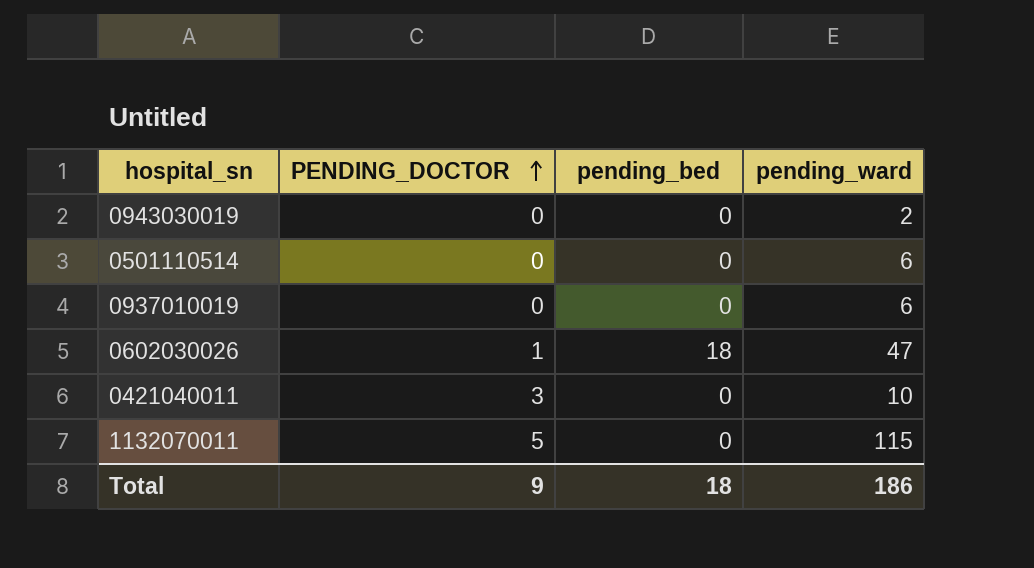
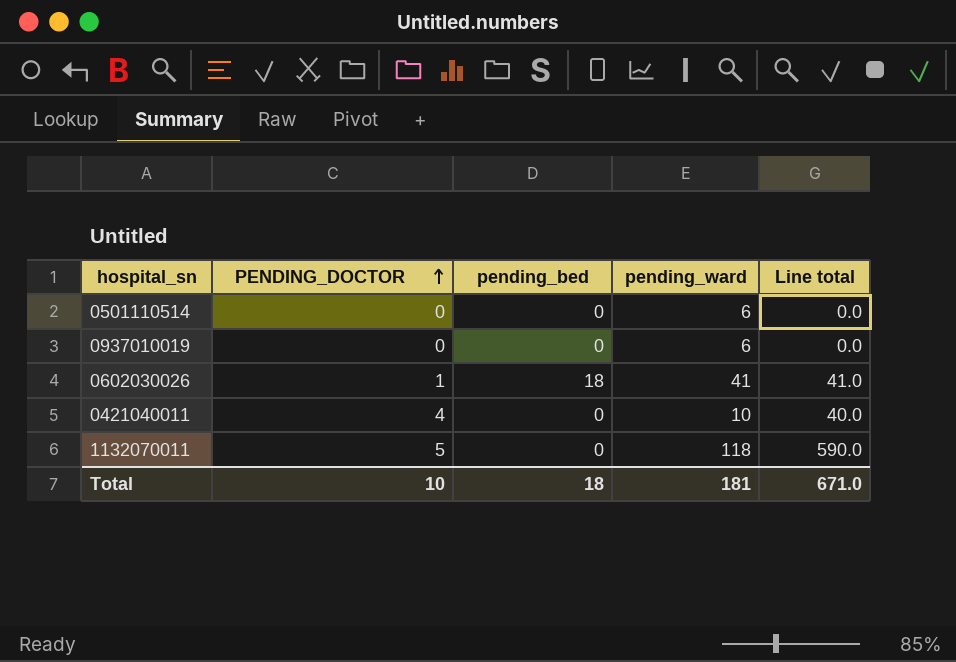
column Line total | formula: none -> [PENDING_DOCTOR] * [pending_ward]
row 0943030019: 0 | 0 | 2 -> none
0602030026 | pending_ward: 47 -> 41
0421040011 | PENDING_DOCTOR: 3 -> 4
1132070011 | pending_ward: 115 -> 118
Total | PENDING_DOCTOR: 9 -> 10
Total | pending_ward: 186 -> 181

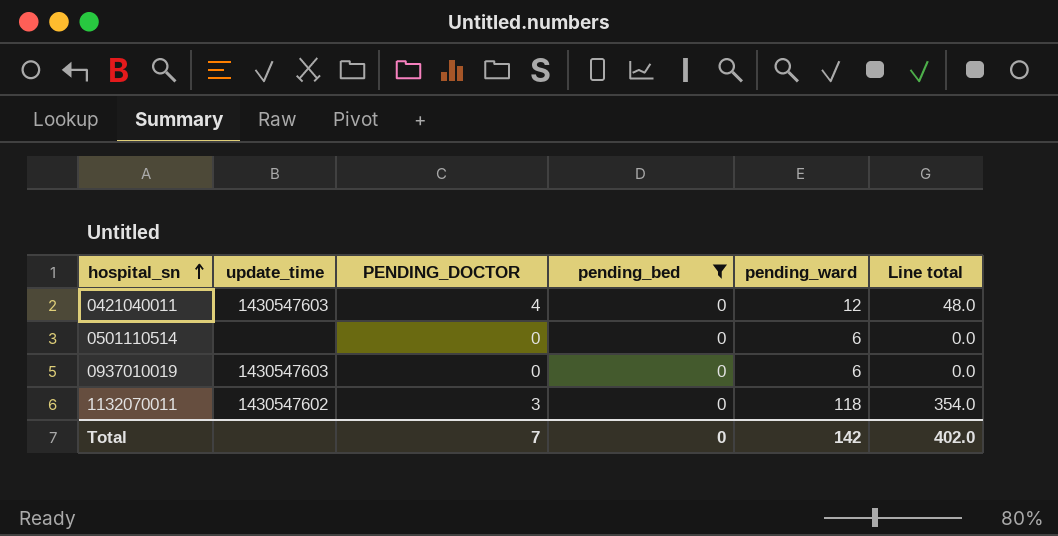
filter: none -> pending_bed = 0
row order: PENDING_DOCTOR ascending -> hospital_sn ascending
column update_time | position: none -> 2
0421040011 | pending_ward: 10 -> 12
0421040011 | Line total: 40.0 -> 48.0
1132070011 | PENDING_DOCTOR: 5 -> 3
1132070011 | Line total: 590.0 -> 354.0
Total | PENDING_DOCTOR: 10 -> 7
Total | pending_bed: 18 -> 0
Total | pending_ward: 181 -> 142
Total | Line total: 671.0 -> 402.0

